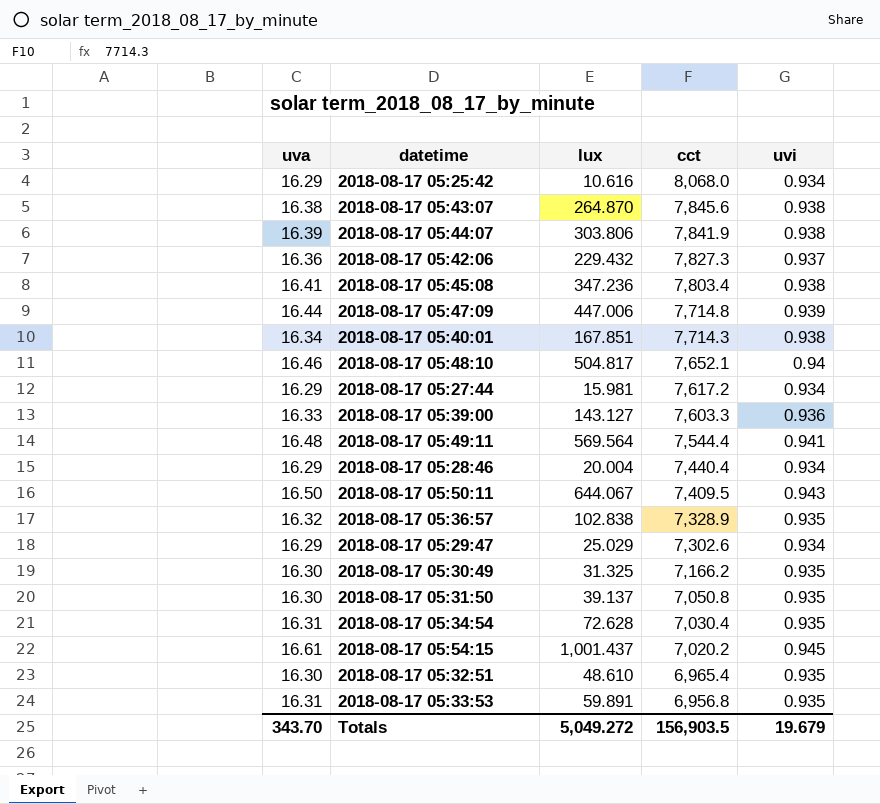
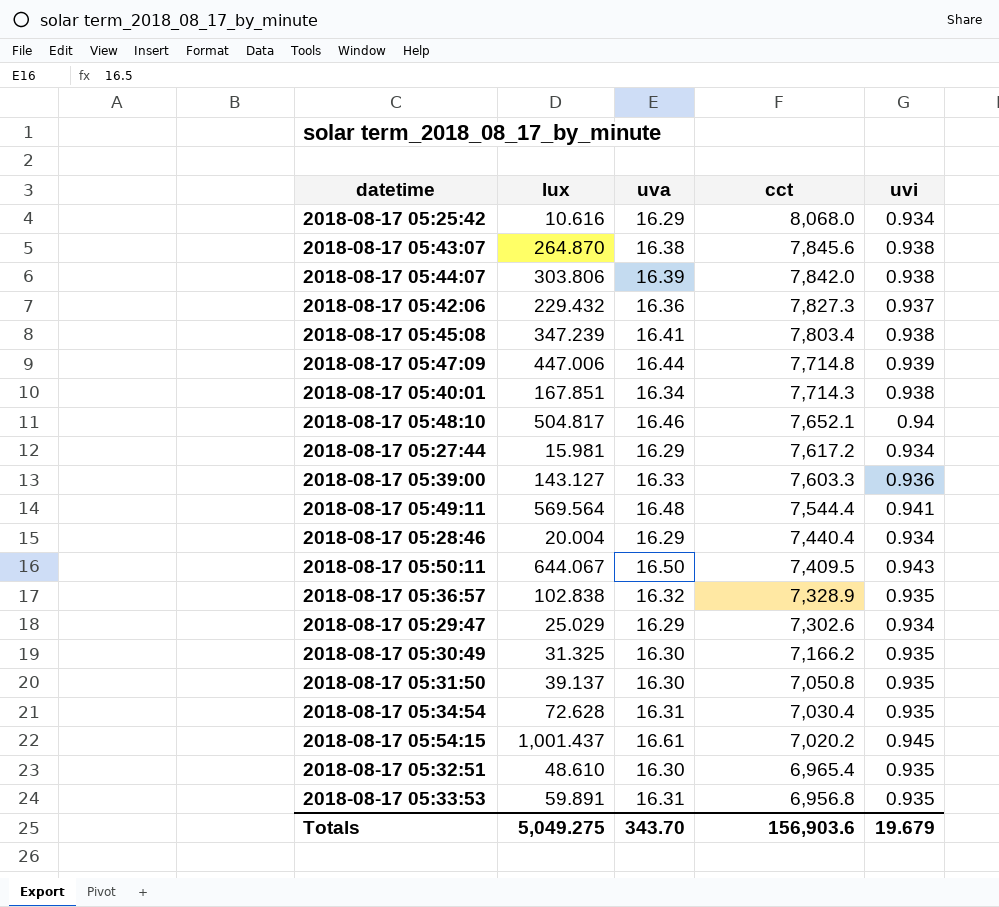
column uva | position: 1 -> 3
2018-08-17 05:44:07 | cct: 7,841.9 -> 7,842.0
2018-08-17 05:45:08 | lux: 347.236 -> 347.239
Totals | lux: 5,049.272 -> 5,049.275
Totals | cct: 156,903.5 -> 156,903.6

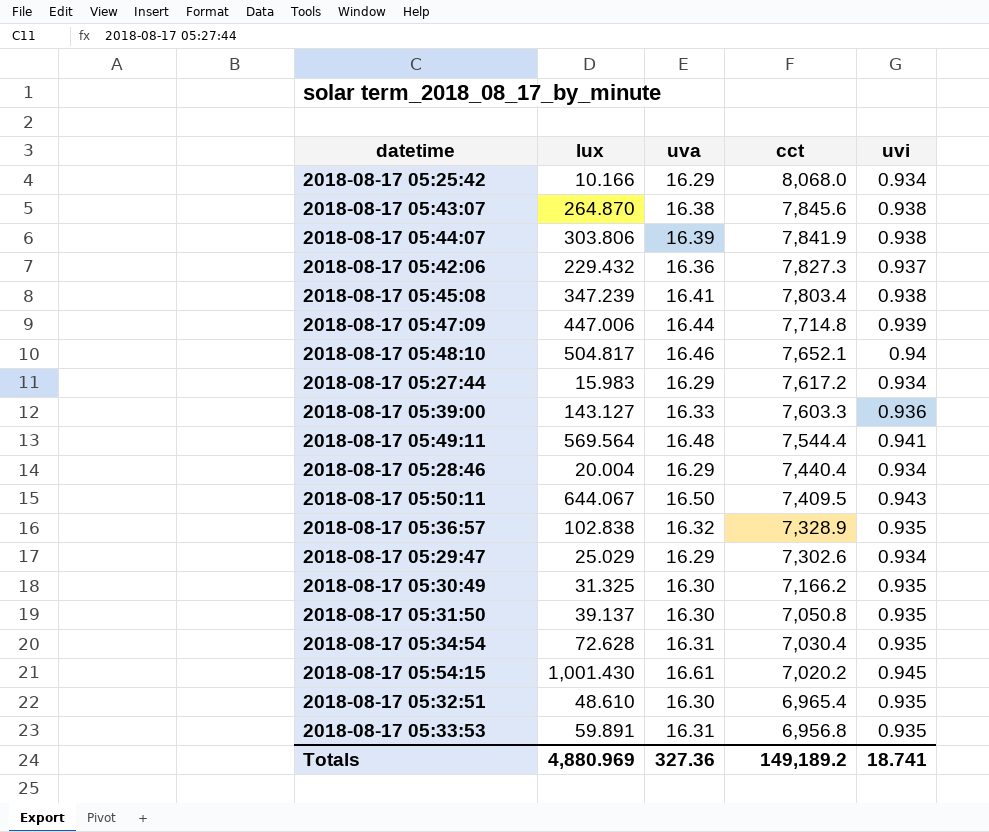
row 2018-08-17 05:40:01: 167.851 | 16.34 | 7,714.3 | 0.938 -> none
2018-08-17 05:25:42 | lux: 10.616 -> 10.166
2018-08-17 05:44:07 | cct: 7,842.0 -> 7,841.9
2018-08-17 05:27:44 | lux: 15.981 -> 15.983
2018-08-17 05:54:15 | lux: 1,001.437 -> 1,001.430
Totals | lux: 5,049.275 -> 4,880.969
Totals | uva: 343.70 -> 327.36
Totals | cct: 156,903.6 -> 149,189.2
Totals | uvi: 19.679 -> 18.741

